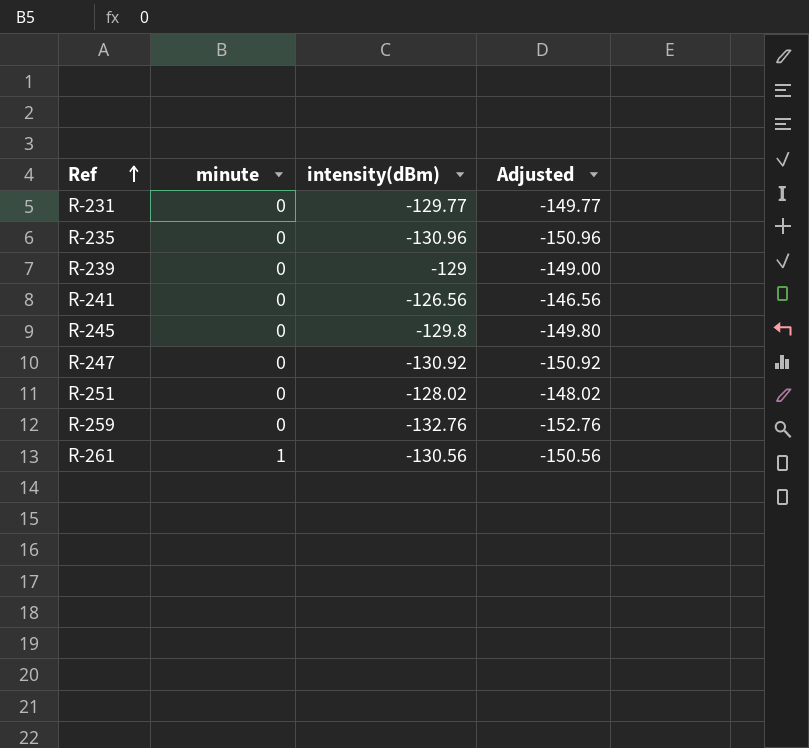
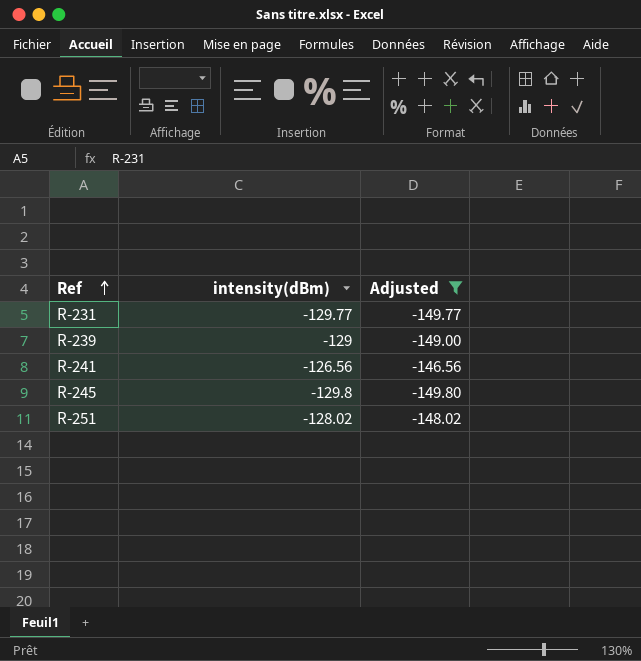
filter: none -> Adjusted >= -149.80
column minute | position: 2 -> none

